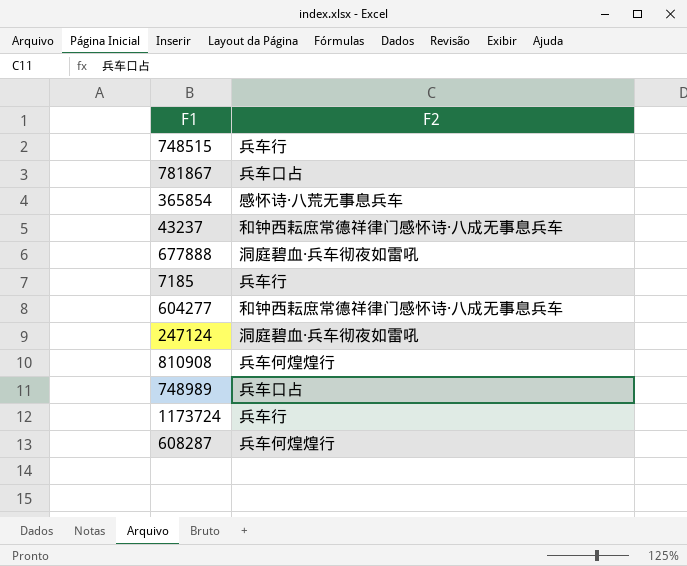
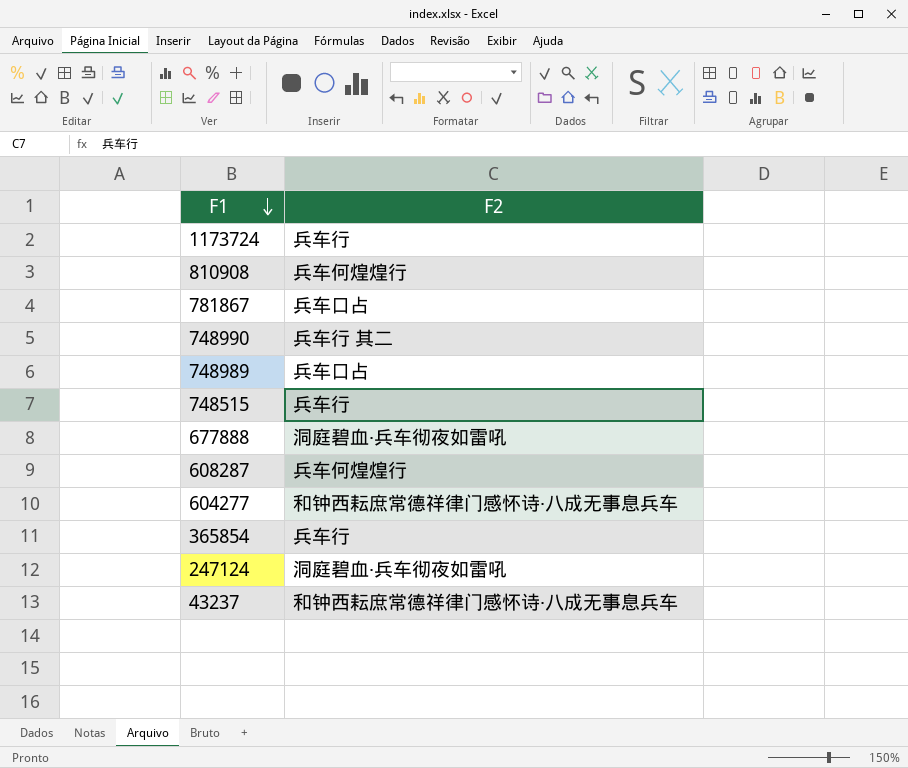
row order: none -> F1 descending
row 7185: 兵车行 -> none
row 748990: none -> 兵车行 其二
365854 | F2: 感怀诗·八荒无事息兵车 -> 兵车行

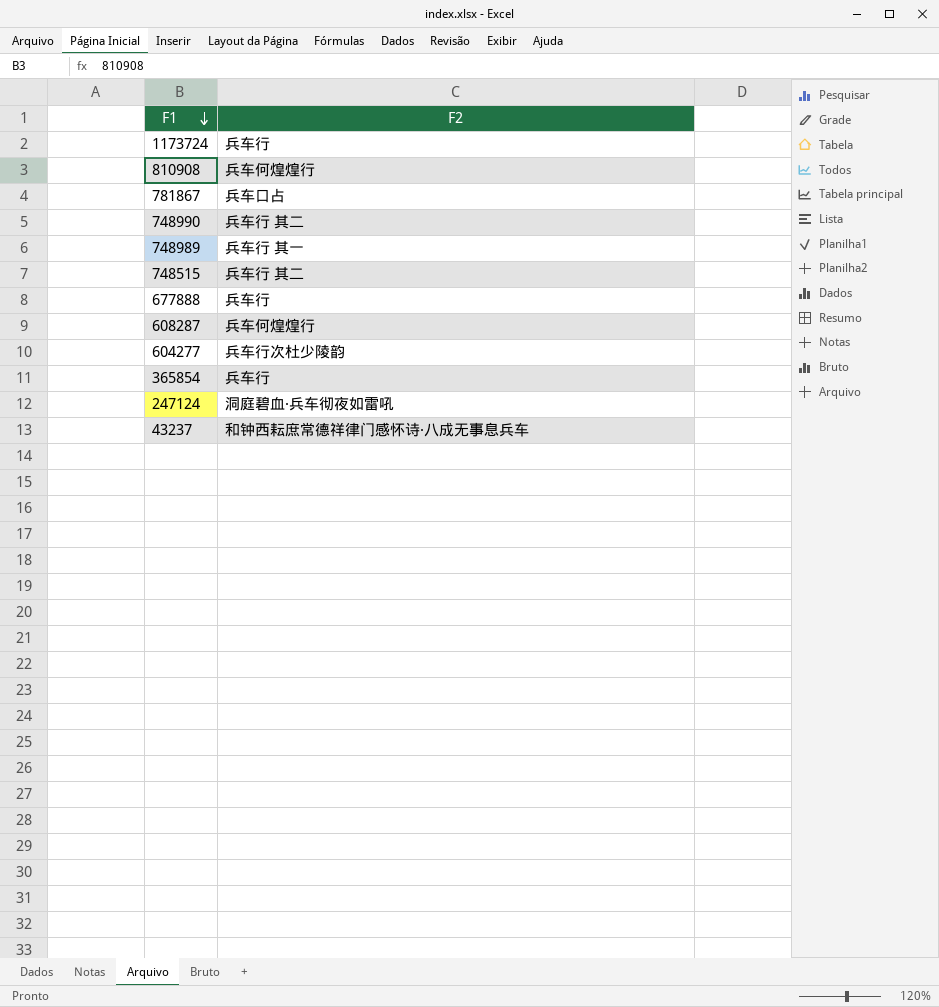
748989 | F2: 兵车口占 -> 兵车行 其一
748515 | F2: 兵车行 -> 兵车行 其二
677888 | F2: 洞庭碧血·兵车彻夜如雷吼 -> 兵车行
604277 | F2: 和钟西耘庶常德祥律门感怀诗·八成无事息兵车 -> 兵车行次杜少陵韵

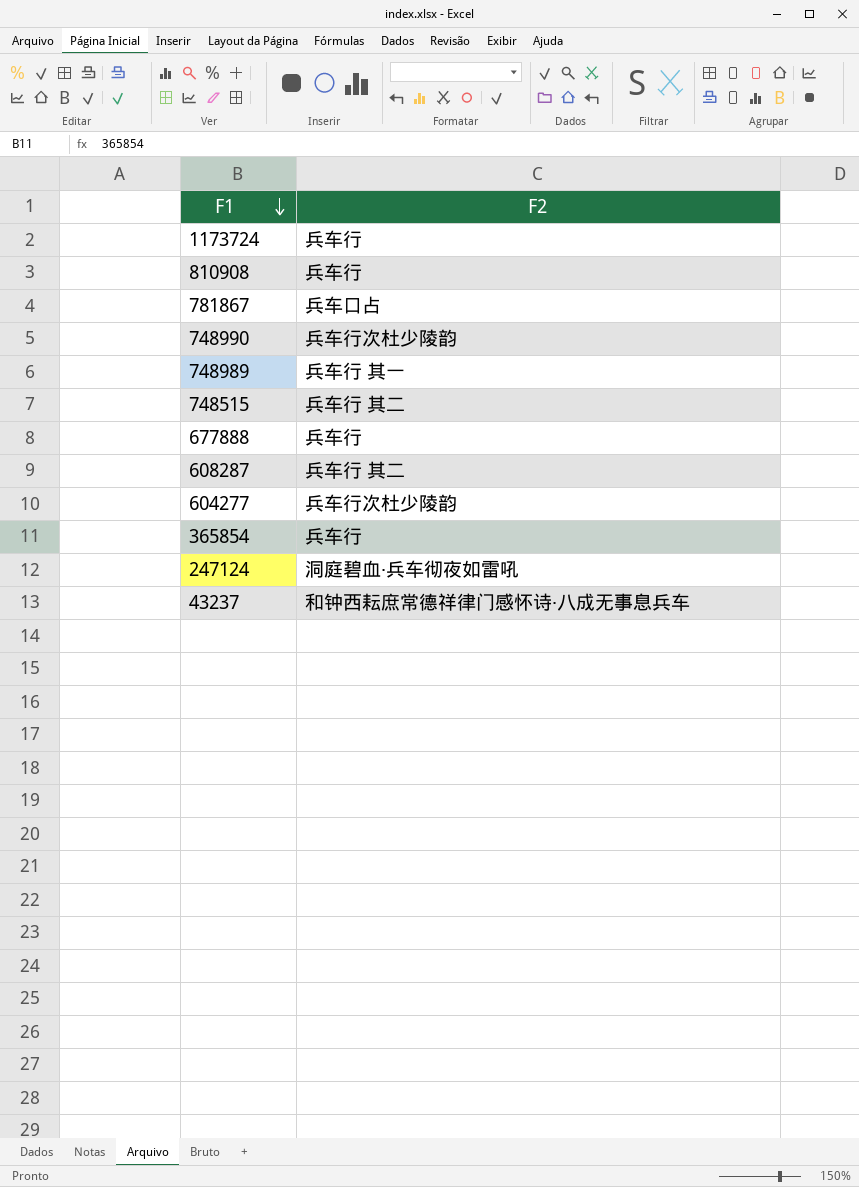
810908 | F2: 兵车何煌煌行 -> 兵车行
748990 | F2: 兵车行 其二 -> 兵车行次杜少陵韵
608287 | F2: 兵车何煌煌行 -> 兵车行 其二

